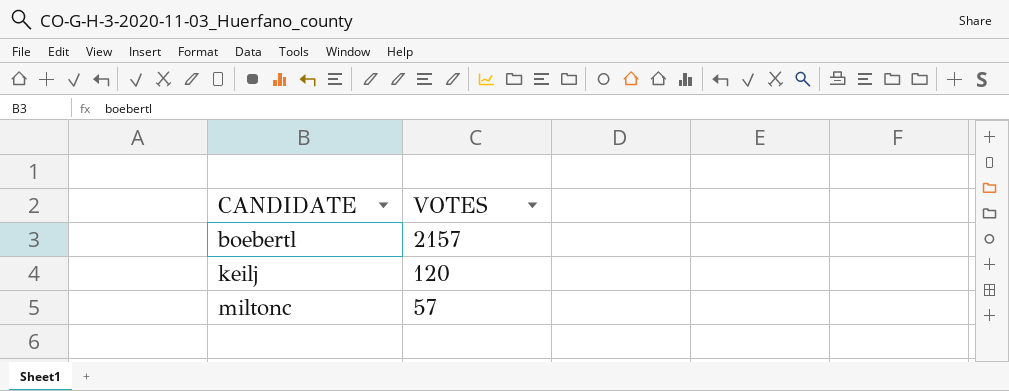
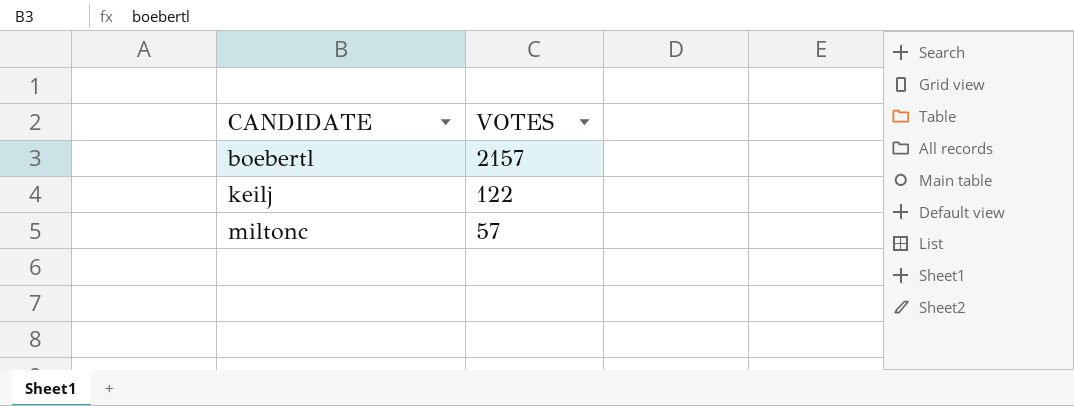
keilj | VOTES: 120 -> 122

